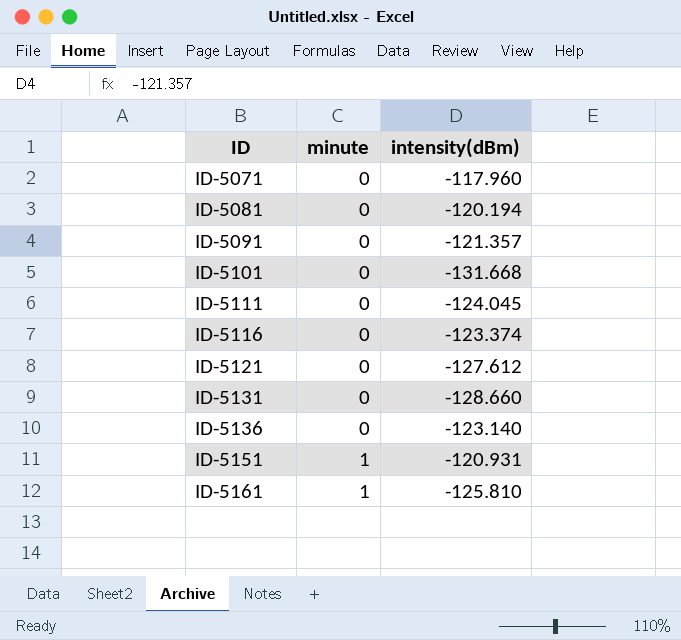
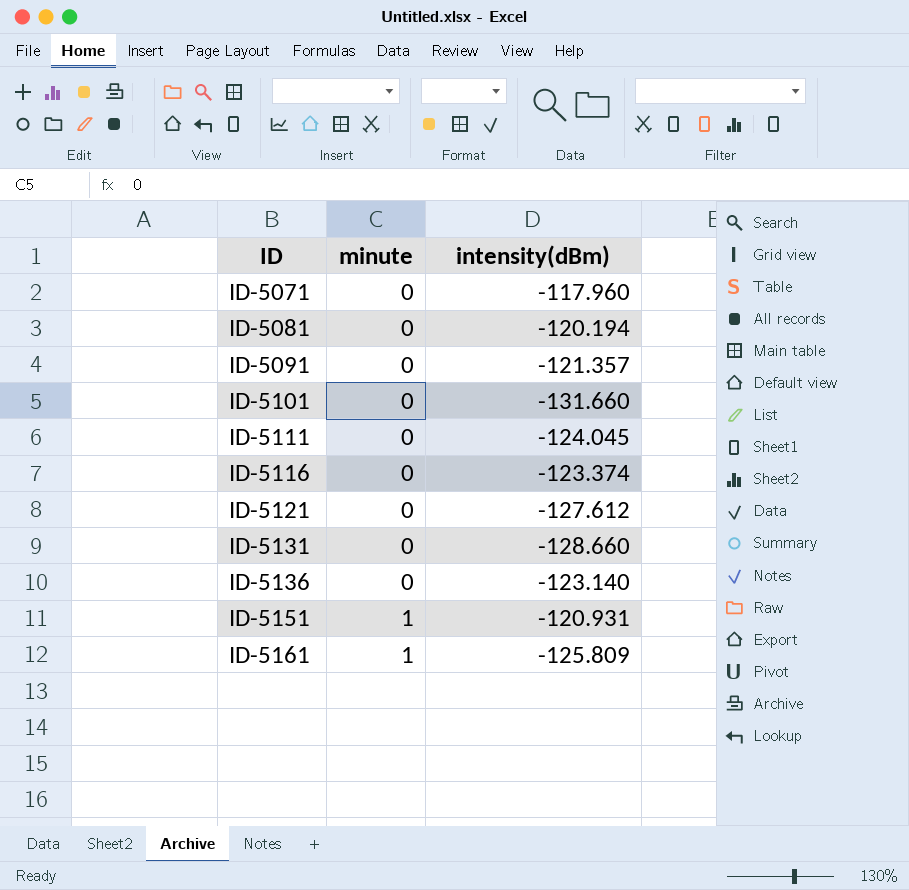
ID-5101 | intensity(dBm): -131.668 -> -131.660
ID-5161 | intensity(dBm): -125.810 -> -125.809

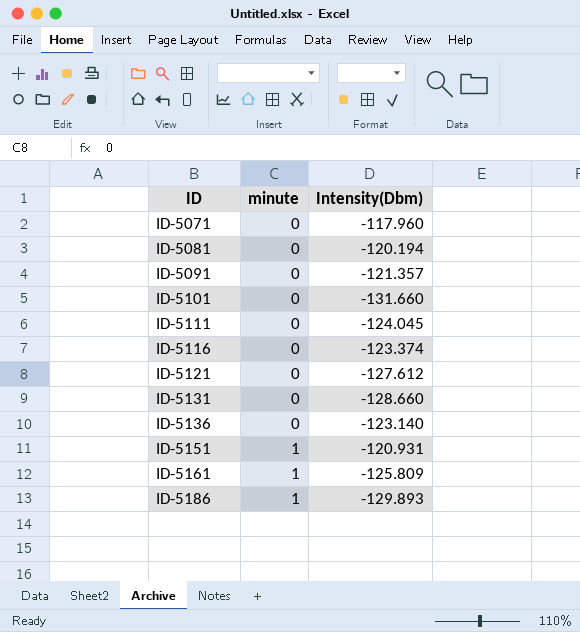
column name: intensity(dBm) -> Intensity(Dbm)
row ID-5186: none -> 1 | -129.893

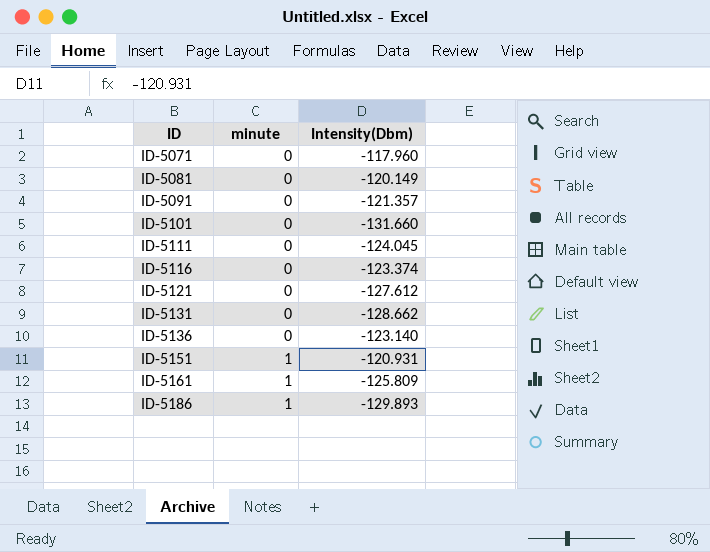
ID-5081 | Intensity(Dbm): -120.194 -> -120.149
ID-5131 | Intensity(Dbm): -128.660 -> -128.662

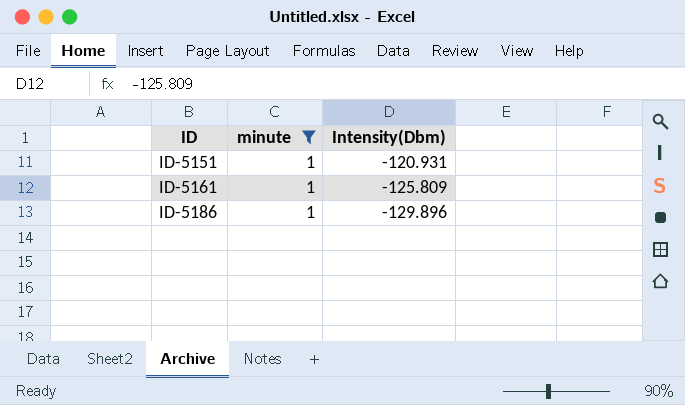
filter: none -> minute = 1
ID-5186 | Intensity(Dbm): -129.893 -> -129.896

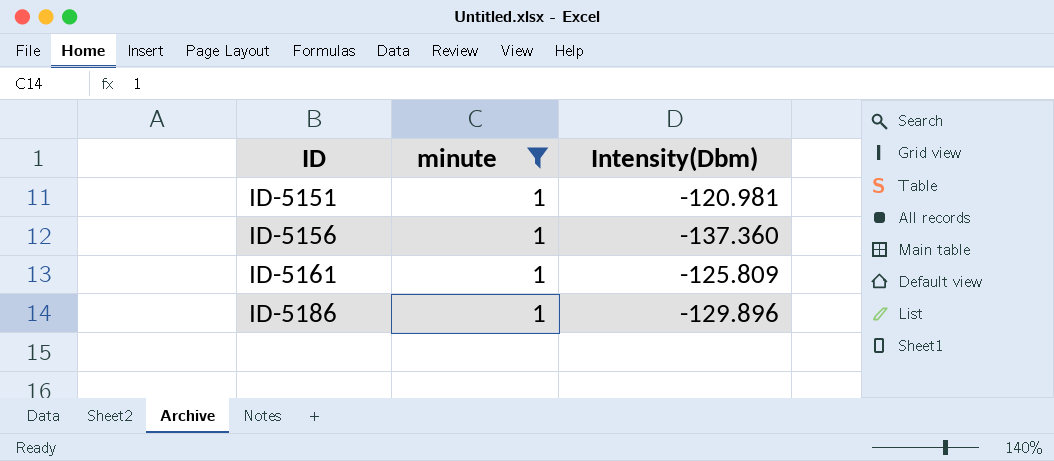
ID-5151 | Intensity(Dbm): -120.931 -> -120.981
row ID-5156: none -> 1 | -137.360

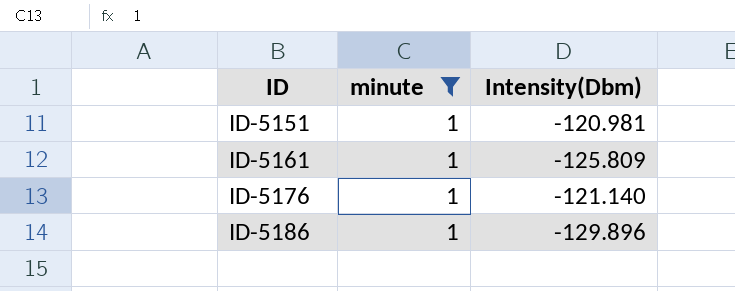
row ID-5156: 1 | -137.360 -> none
row ID-5176: none -> 1 | -121.140

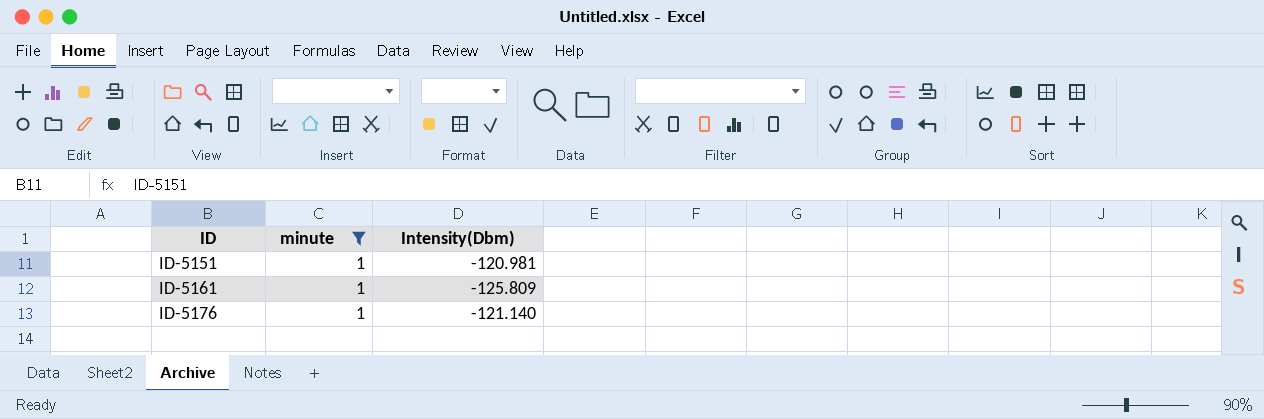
row ID-5186: 1 | -129.896 -> none

